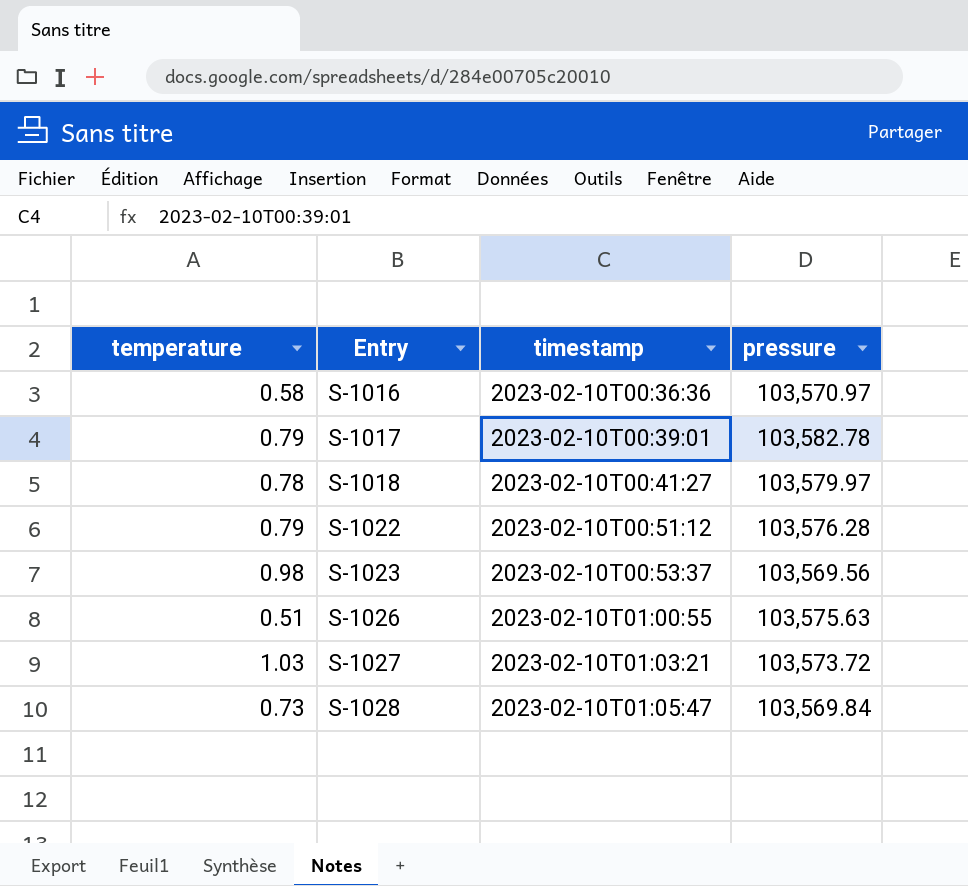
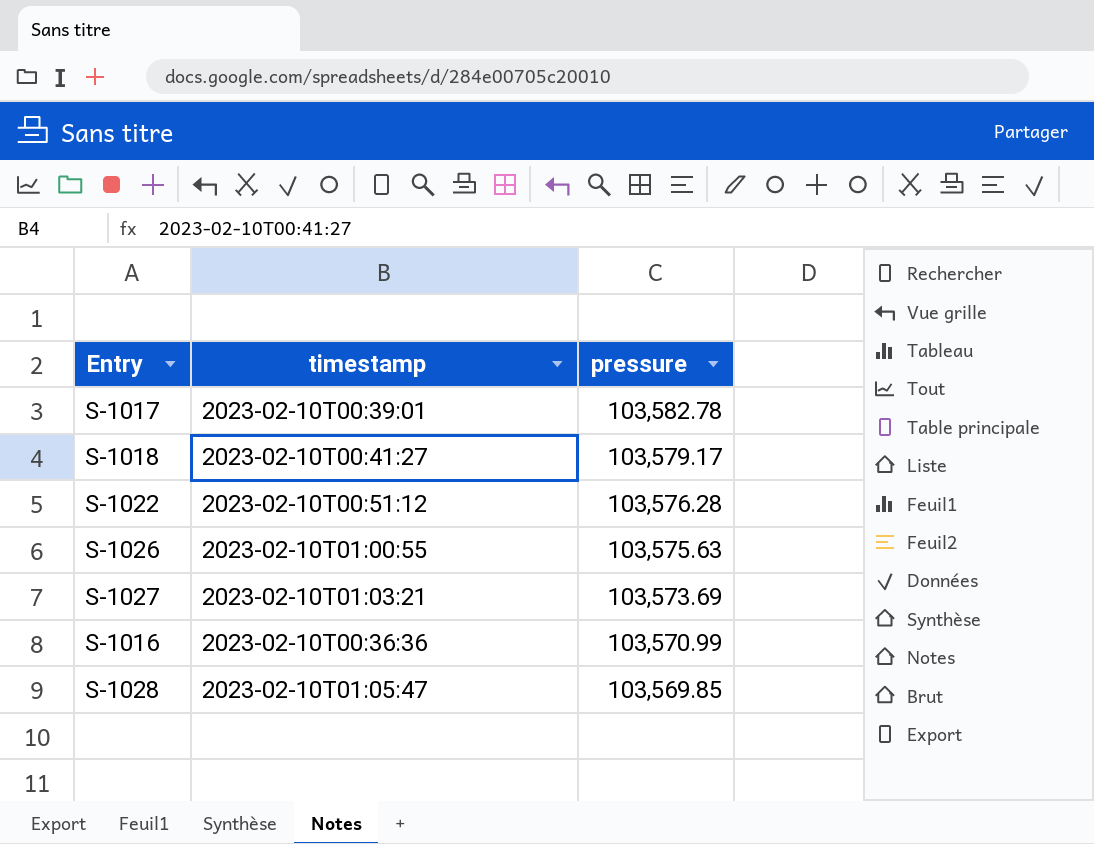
row order: Entry ascending -> pressure descending
column temperature | position: 1 -> none
row S-1023: 0.98 | 2023-02-10T00:53:37 | 103,569.56 -> none
S-1018 | pressure: 103,579.97 -> 103,579.17
S-1027 | pressure: 103,573.72 -> 103,573.69
S-1016 | pressure: 103,570.97 -> 103,570.99
S-1028 | pressure: 103,569.84 -> 103,569.85

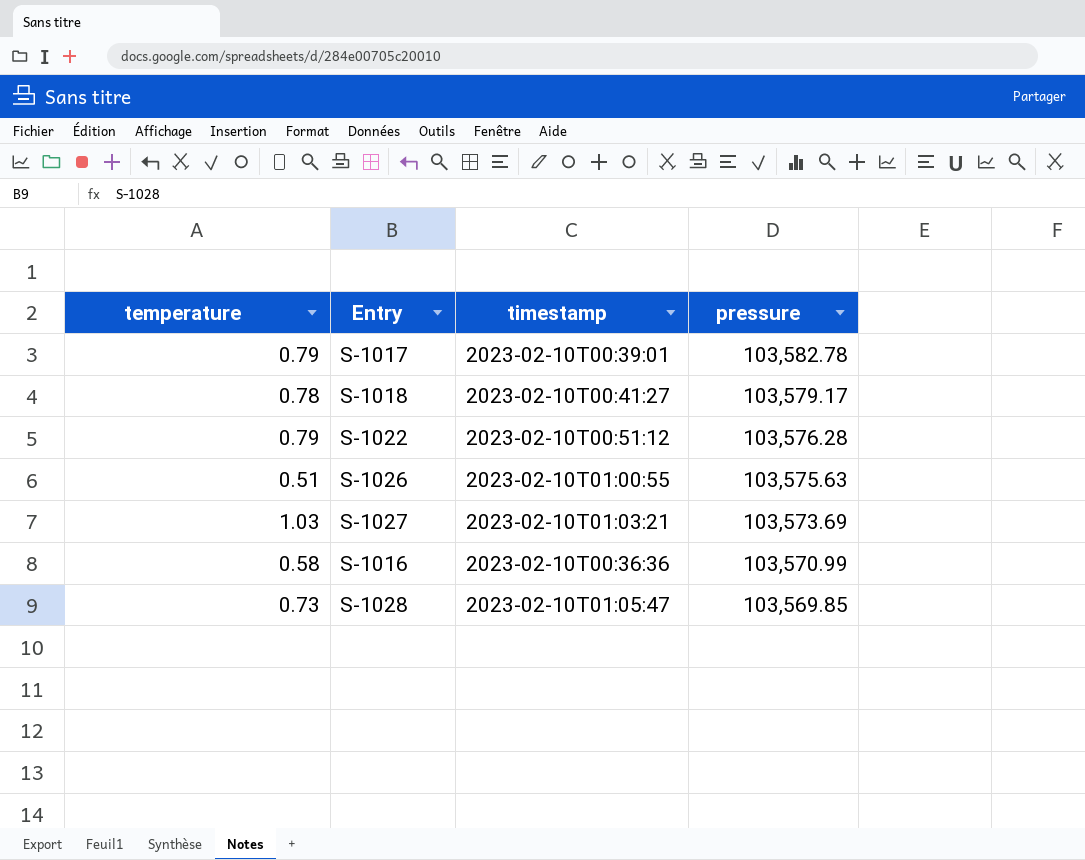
column temperature | position: none -> 1

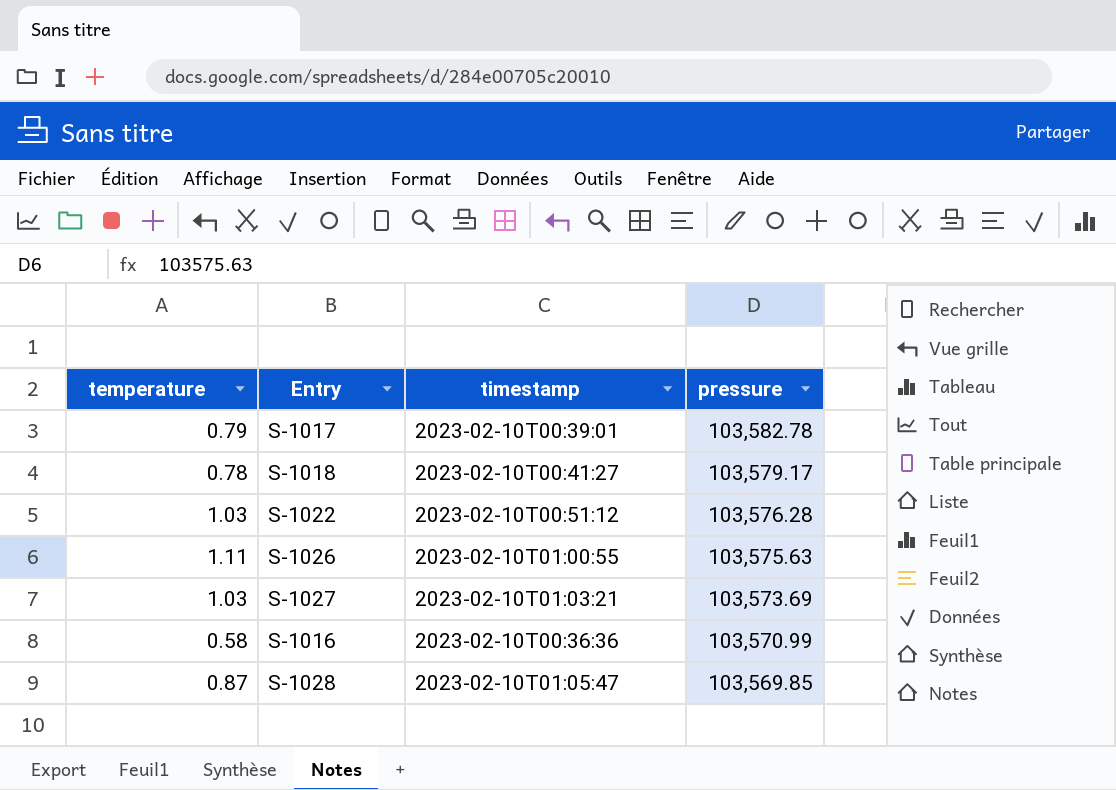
S-1022 | temperature: 0.79 -> 1.03
S-1026 | temperature: 0.51 -> 1.11
S-1028 | temperature: 0.73 -> 0.87

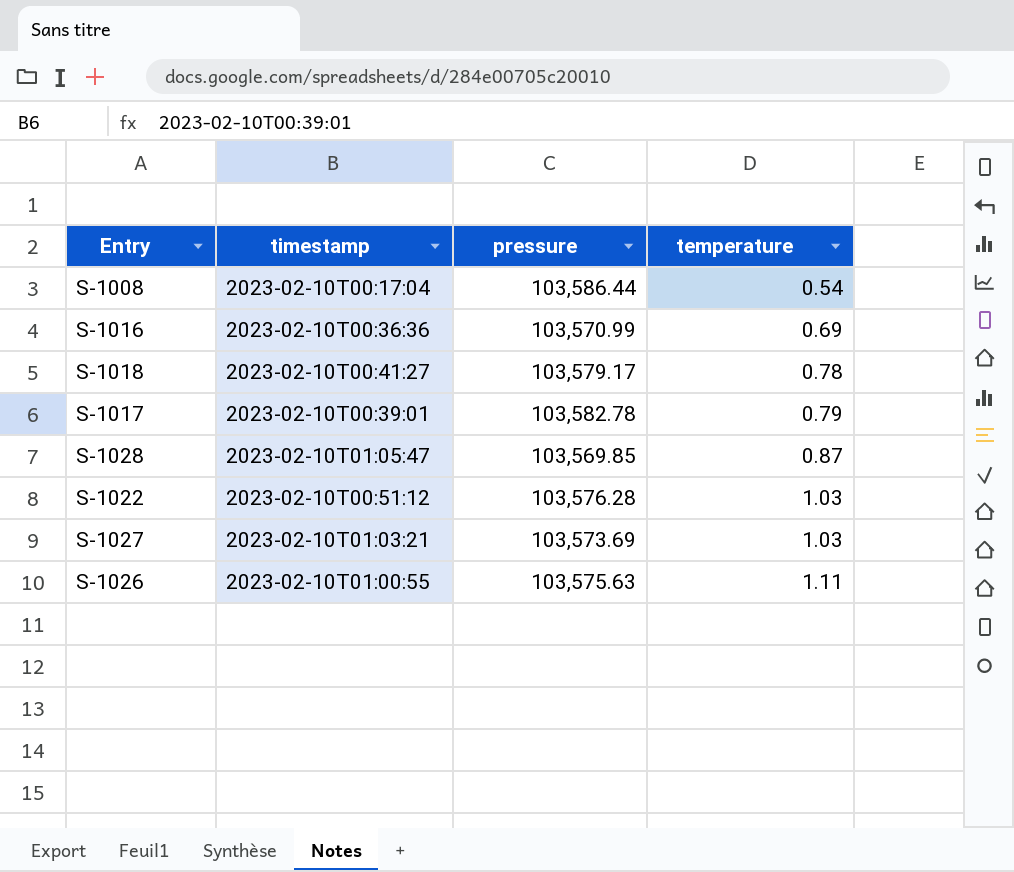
row order: pressure descending -> temperature ascending
column temperature | position: 1 -> 4
row S-1008: none -> 2023-02-10T00:17:04 | 103,586.44 | 0.54
S-1016 | temperature: 0.58 -> 0.69

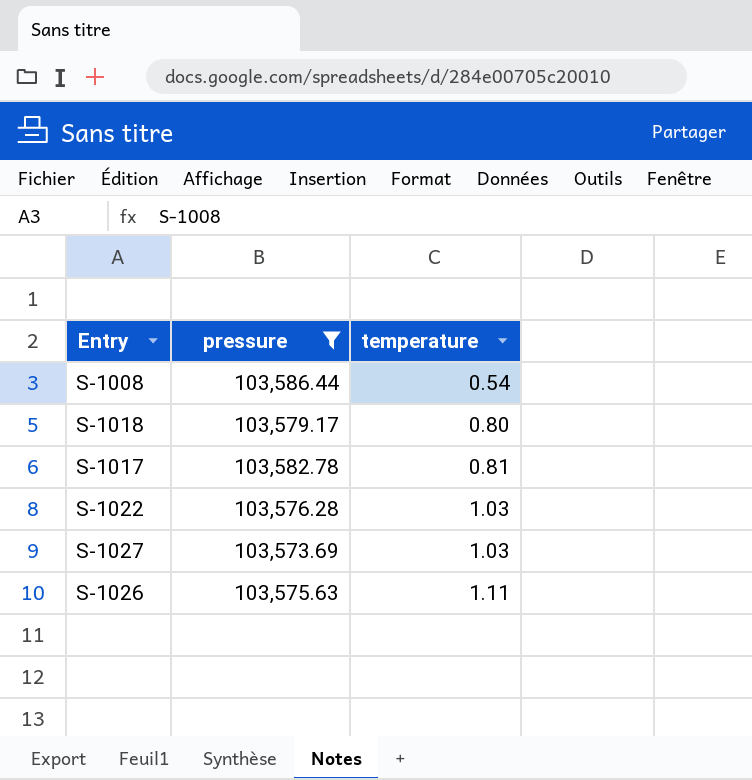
filter: none -> pressure >= 103,573.69
column timestamp | position: 2 -> none
S-1018 | temperature: 0.78 -> 0.80
S-1017 | temperature: 0.79 -> 0.81

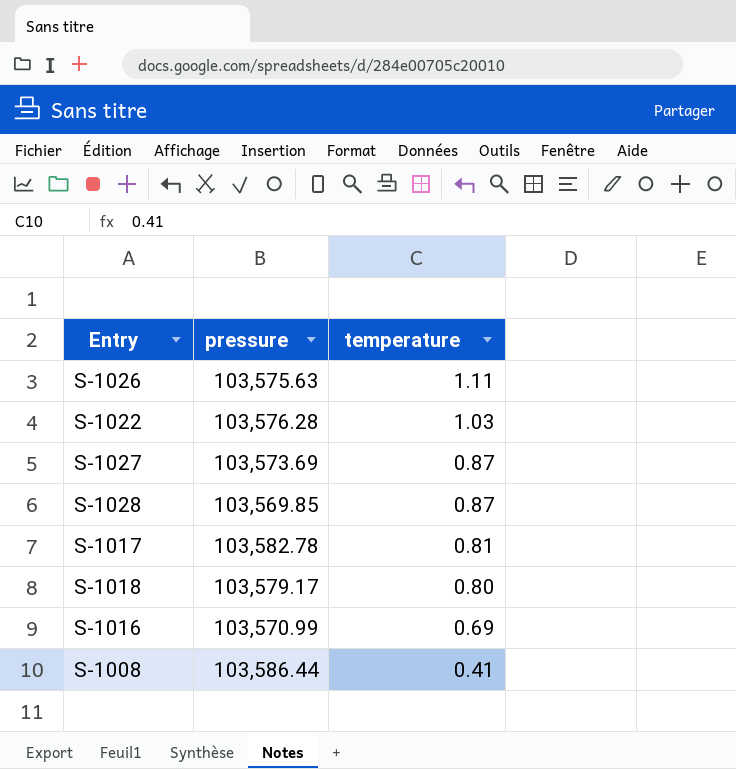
filter: pressure >= 103,573.69 -> none
row order: temperature ascending -> temperature descending
S-1027 | temperature: 1.03 -> 0.87
S-1008 | temperature: 0.54 -> 0.41

